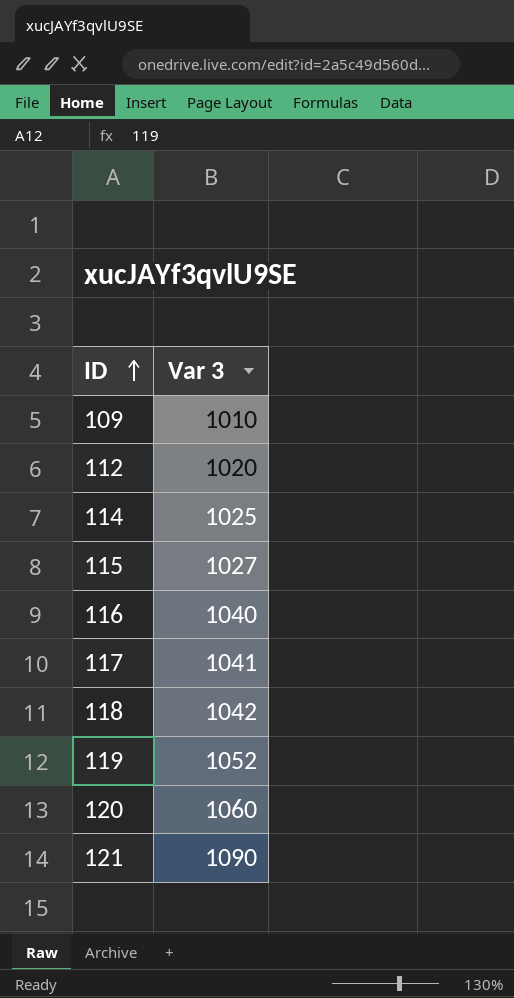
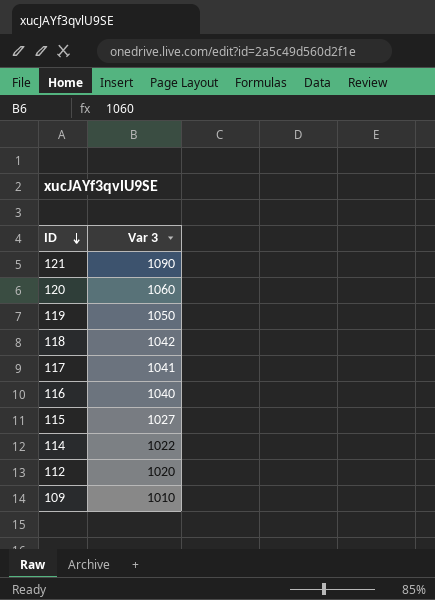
row order: ID ascending -> ID descending
119 | Var 3: 1052 -> 1050
114 | Var 3: 1025 -> 1022

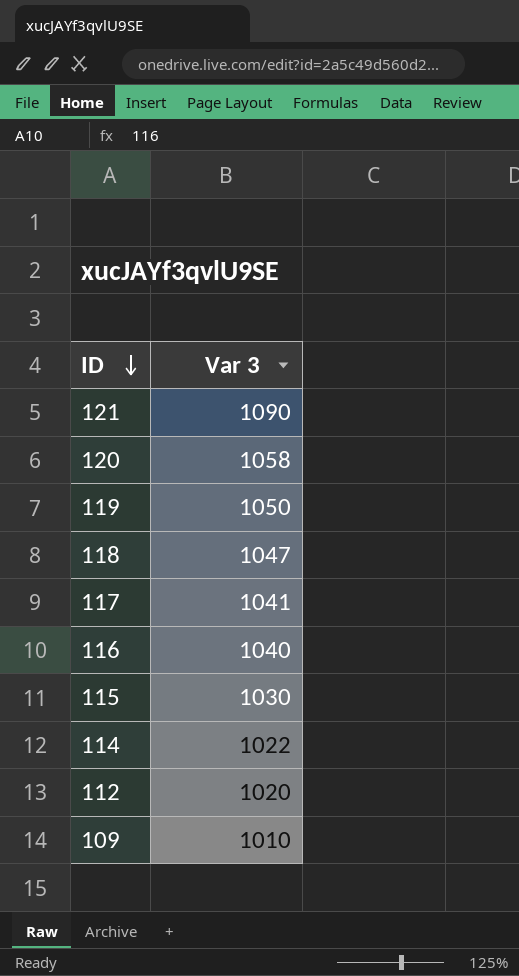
120 | Var 3: 1060 -> 1058
118 | Var 3: 1042 -> 1047
115 | Var 3: 1027 -> 1030

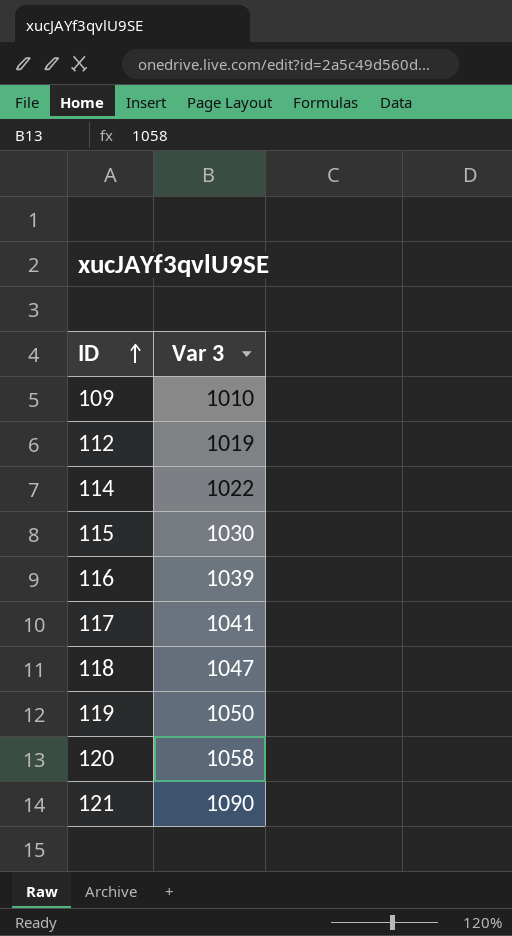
row order: ID descending -> ID ascending
112 | Var 3: 1020 -> 1019
116 | Var 3: 1040 -> 1039

